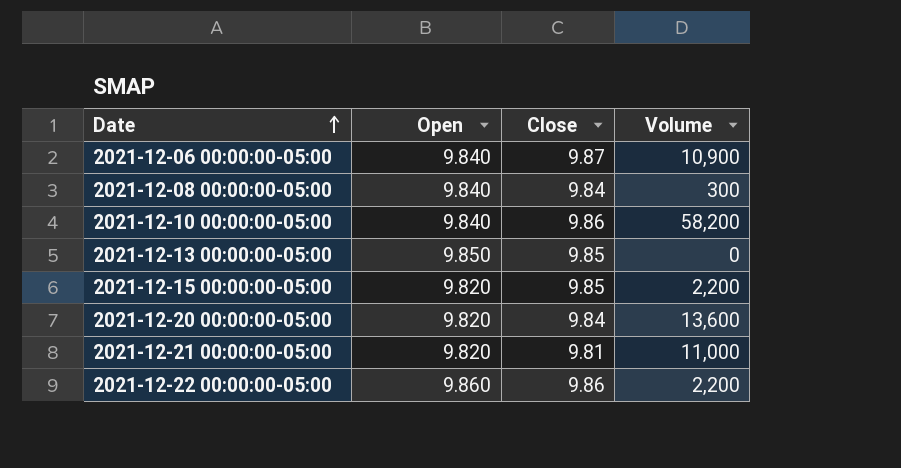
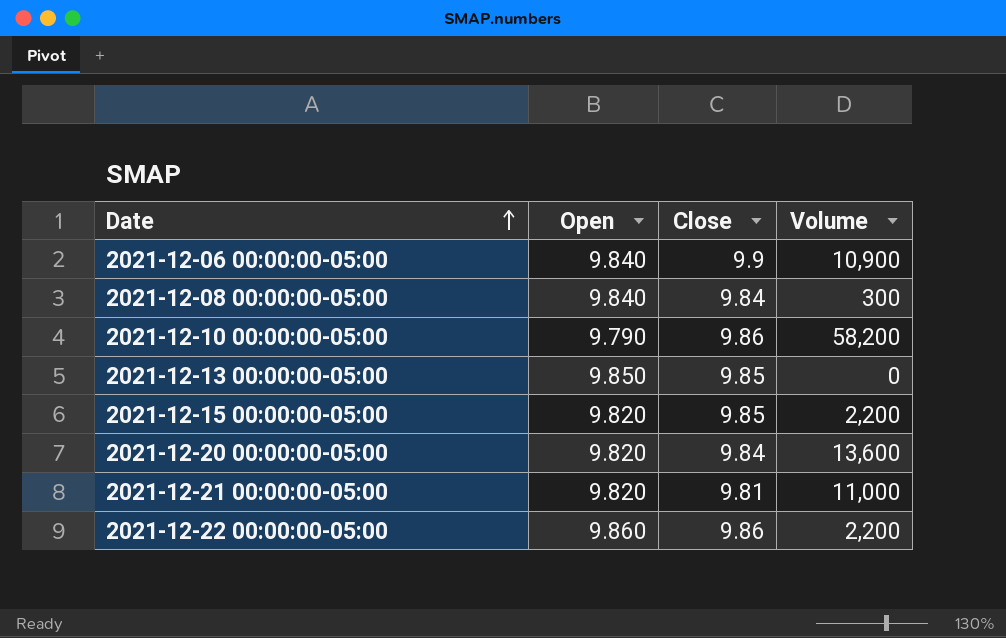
2021-12-06 00:00:00-05:00 | Close: 9.87 -> 9.9
2021-12-10 00:00:00-05:00 | Open: 9.840 -> 9.790

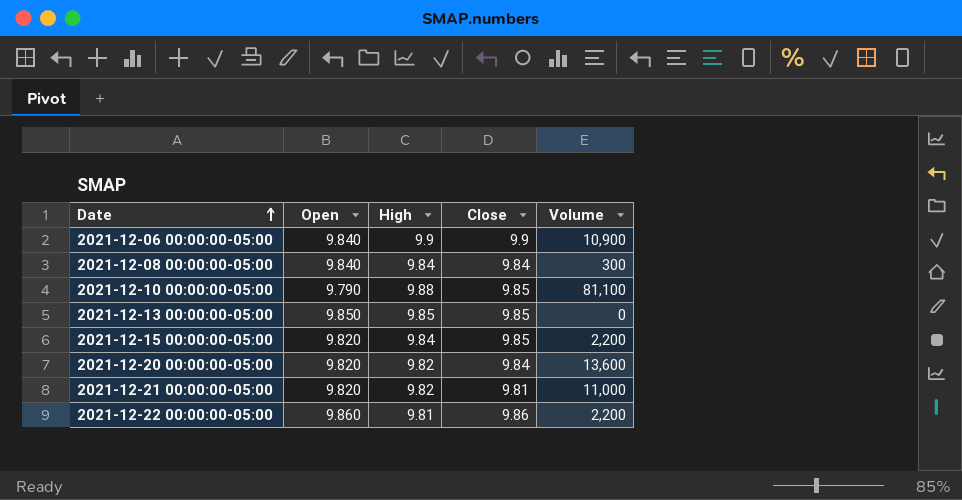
column High | position: none -> 3
2021-12-10 00:00:00-05:00 | Close: 9.86 -> 9.85
2021-12-10 00:00:00-05:00 | Volume: 58,200 -> 81,100

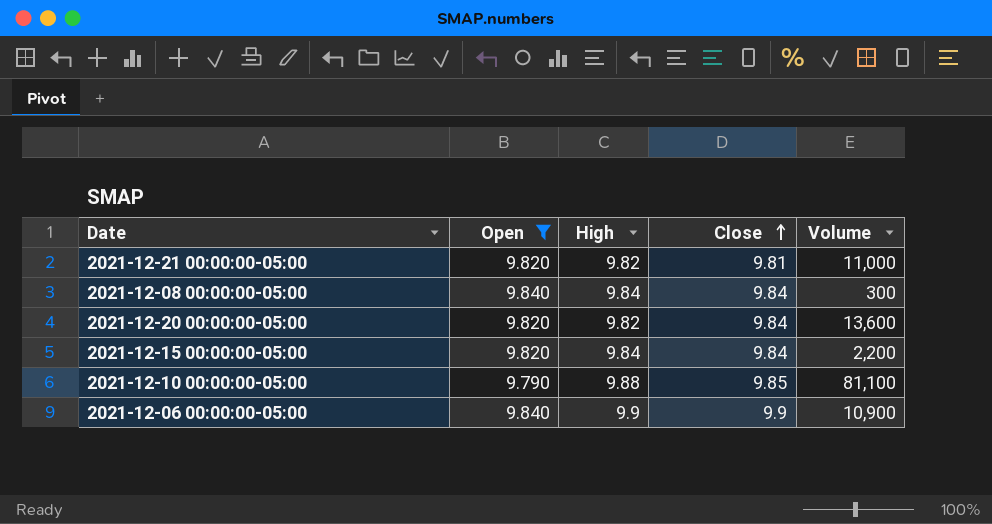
filter: none -> Open <= 9.840
row order: Date ascending -> Close ascending
2021-12-15 00:00:00-05:00 | Close: 9.85 -> 9.84

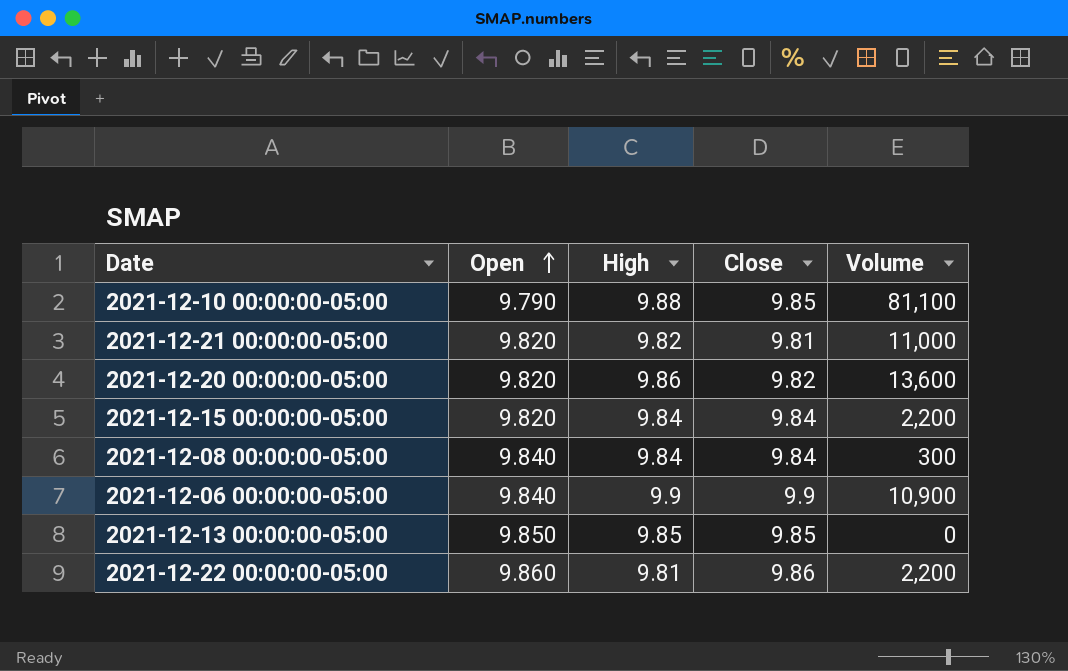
filter: Open <= 9.840 -> none
row order: Close ascending -> Open ascending
2021-12-20 00:00:00-05:00 | High: 9.82 -> 9.86
2021-12-20 00:00:00-05:00 | Close: 9.84 -> 9.82

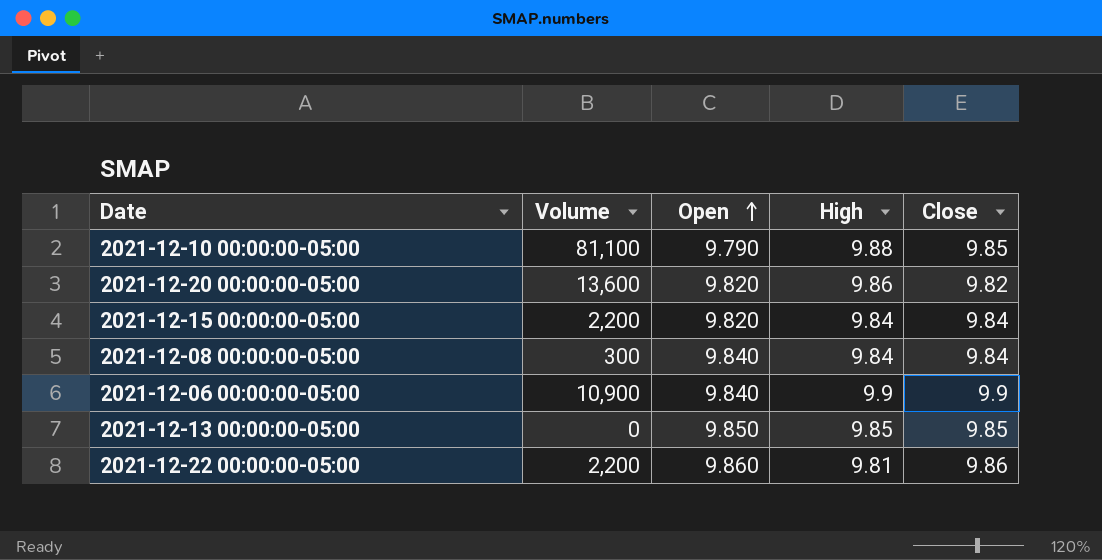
column Volume | position: 5 -> 2
row 2021-12-21 00:00:00-05:00: 9.820 | 9.82 | 9.81 | 11,000 -> none

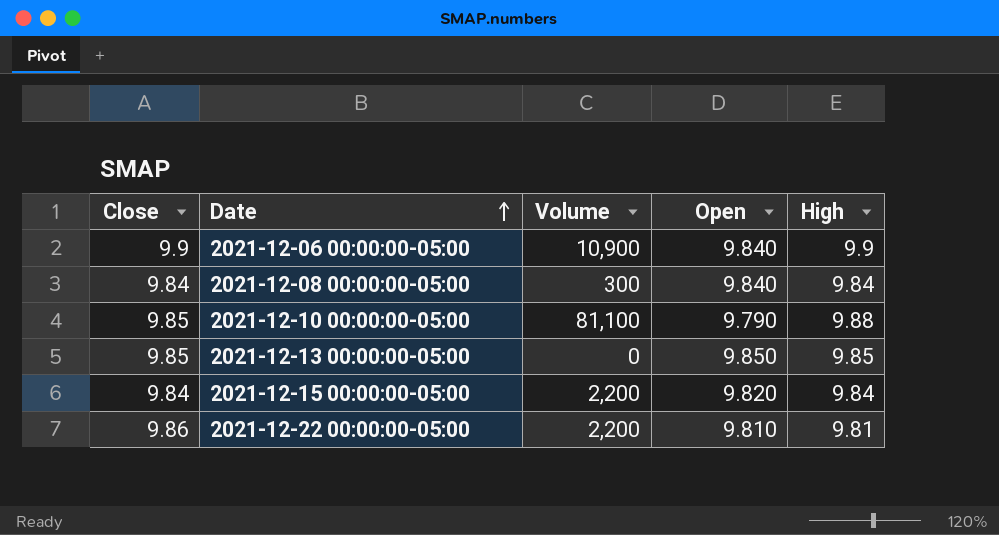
row order: Open ascending -> Date ascending
column Close | position: 5 -> 1
row 2021-12-20 00:00:00-05:00: 13,600 | 9.820 | 9.86 | 9.82 -> none
2021-12-22 00:00:00-05:00 | Open: 9.860 -> 9.810

